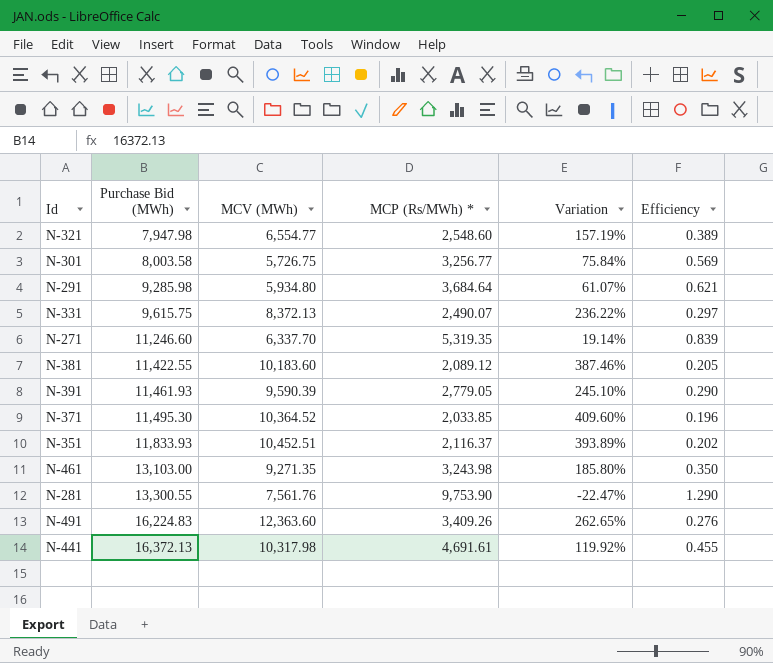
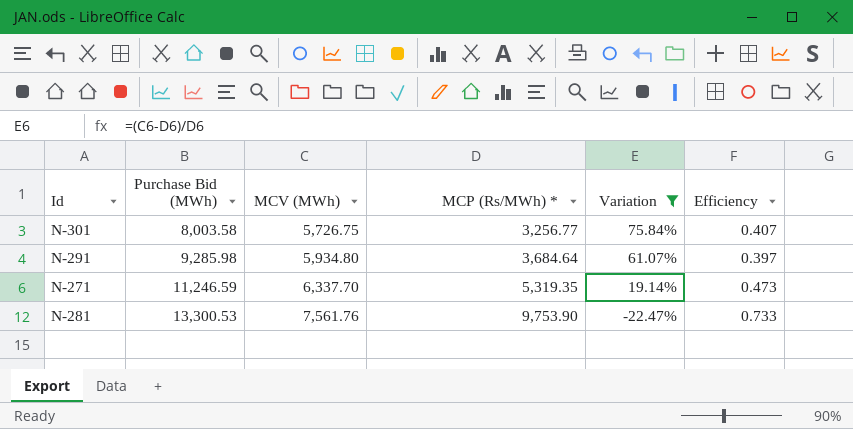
filter: none -> Variation <= 75.84%
column Efficiency | formula: [MCP (Rs/MWh) *] / [MCV (MWh)] -> [MCP (Rs/MWh) *] / [Purchase Bid (MWh)]
N-271 | Purchase Bid (MWh): 11,246.60 -> 11,246.59
N-281 | Purchase Bid (MWh): 13,300.55 -> 13,300.53

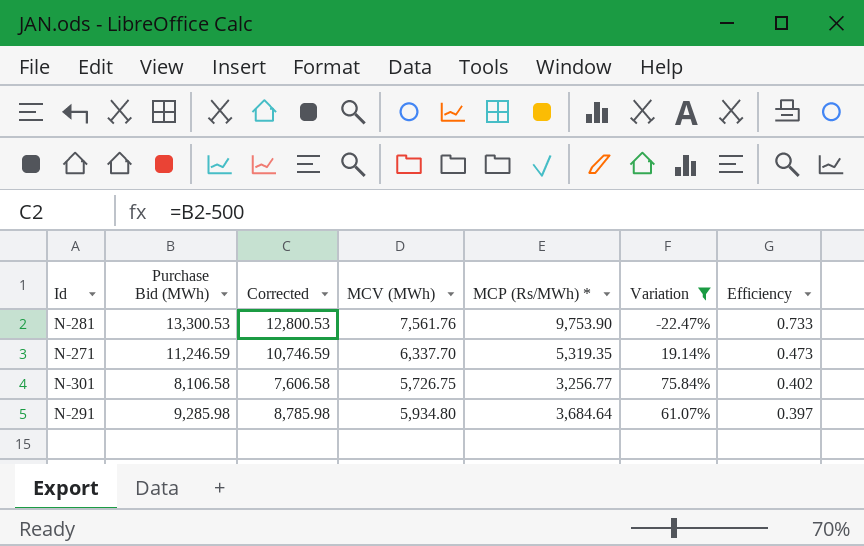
row order: Purchase Bid (MWh) ascending -> Efficiency descending
column Corrected | formula: none -> [Purchase Bid (MWh)] - 500
N-301 | Purchase Bid (MWh): 8,003.58 -> 8,106.58
N-301 | Efficiency: 0.407 -> 0.402

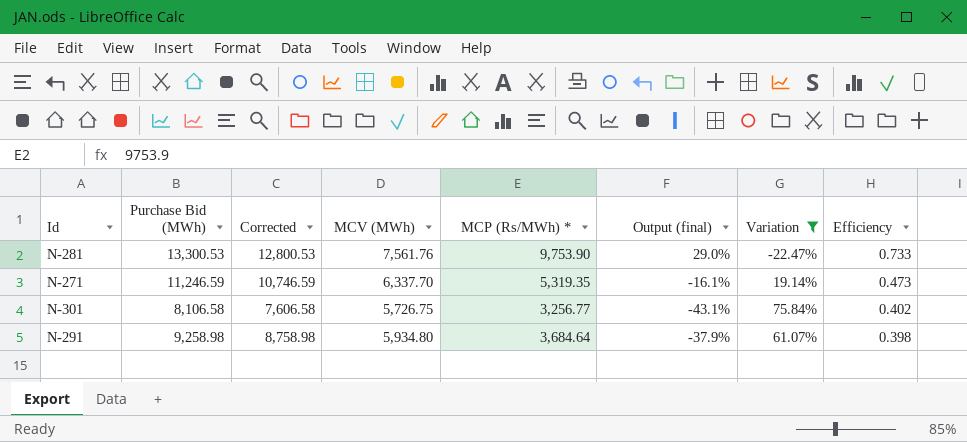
column Output (final) | formula: none -> ([MCP (Rs/MWh) *] - [MCV (MWh)]) / [MCV (MWh)]
N-291 | Purchase Bid (MWh): 9,285.98 -> 9,258.98
N-291 | Corrected: 8,785.98 -> 8,758.98
N-291 | Efficiency: 0.397 -> 0.398

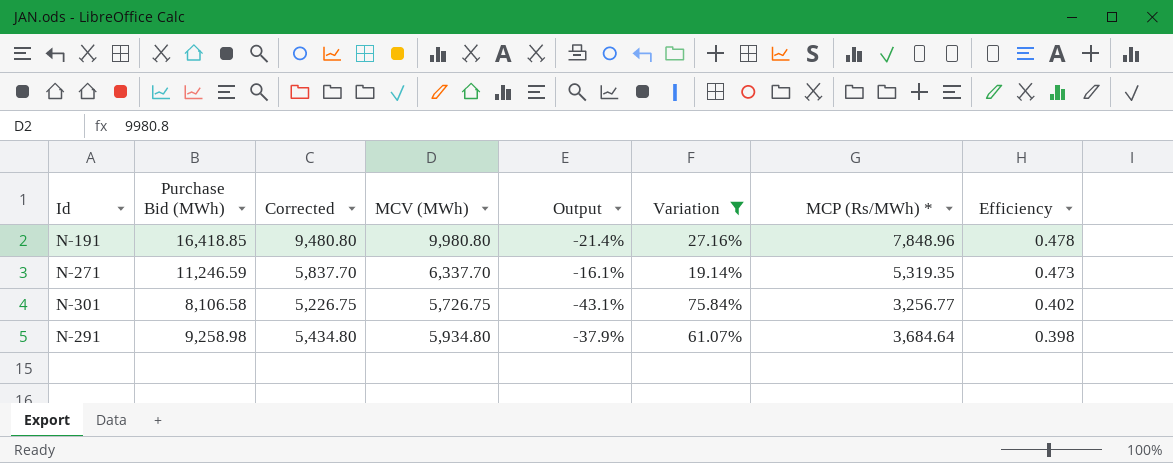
column Corrected | formula: [Purchase Bid (MWh)] - 500 -> [MCV (MWh)] - 500
column name: Output (final) -> Output
column MCP (Rs/MWh) * | position: 5 -> 7
row N-281: 13,300.53 | 12,800.53 | 7,561.76 | 9,753.90 | 29.0% | -22.47% | 0.733 -> none
row N-191: none -> 16,418.85 | 9,480.80 | 9,980.80 | -21.4% | 27.16% | 7,848.96 | 0.478

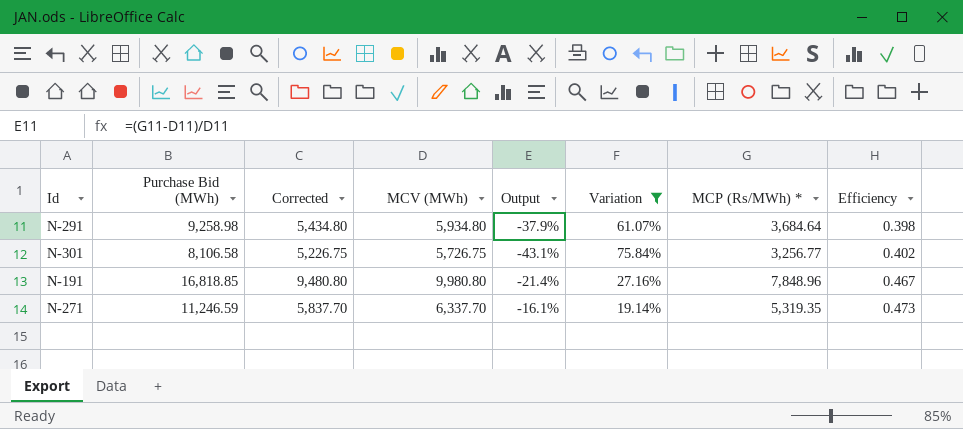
row order: Efficiency descending -> Efficiency ascending
N-191 | Purchase Bid (MWh): 16,418.85 -> 16,818.85
N-191 | Efficiency: 0.478 -> 0.467

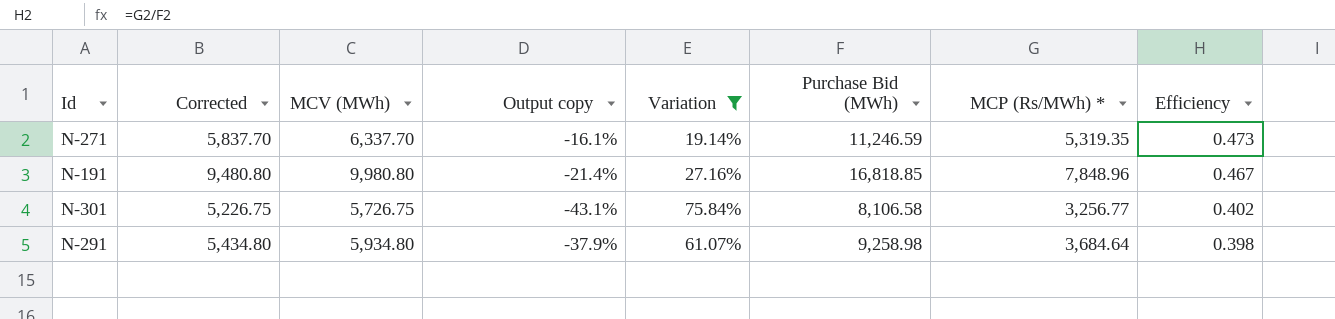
row order: Efficiency ascending -> Efficiency descending
column name: Output -> Output copy
column Purchase Bid (MWh) | position: 2 -> 6

